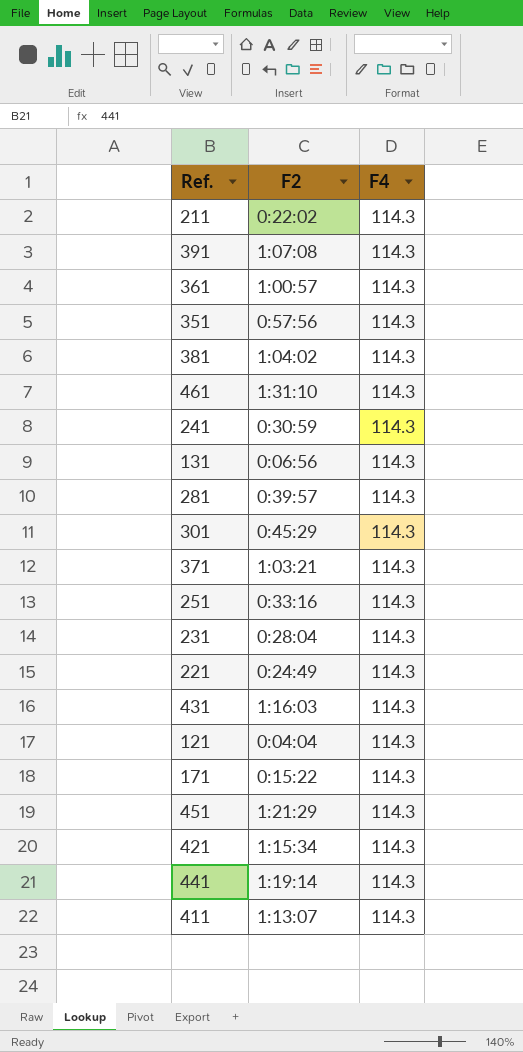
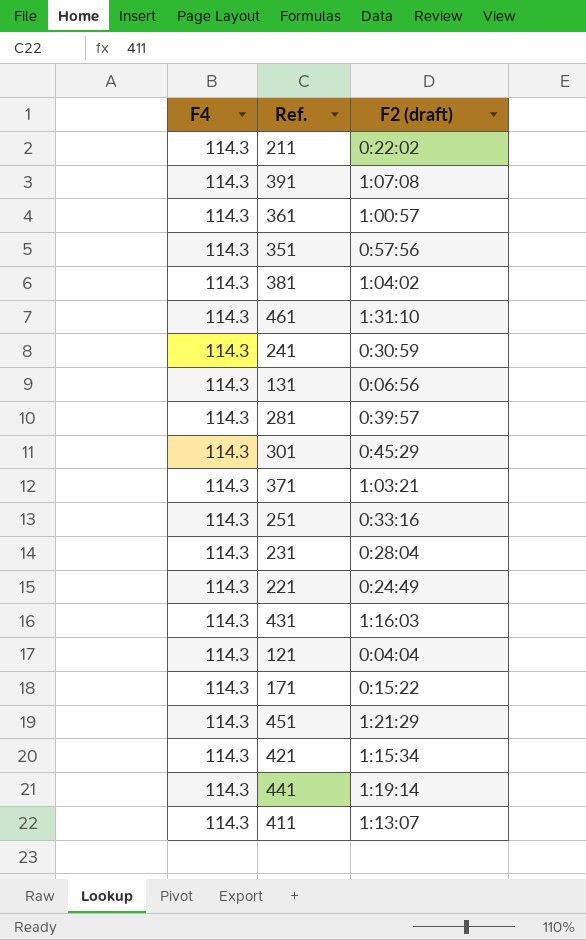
column F4 | position: 3 -> 1
column name: F2 -> F2 (draft)

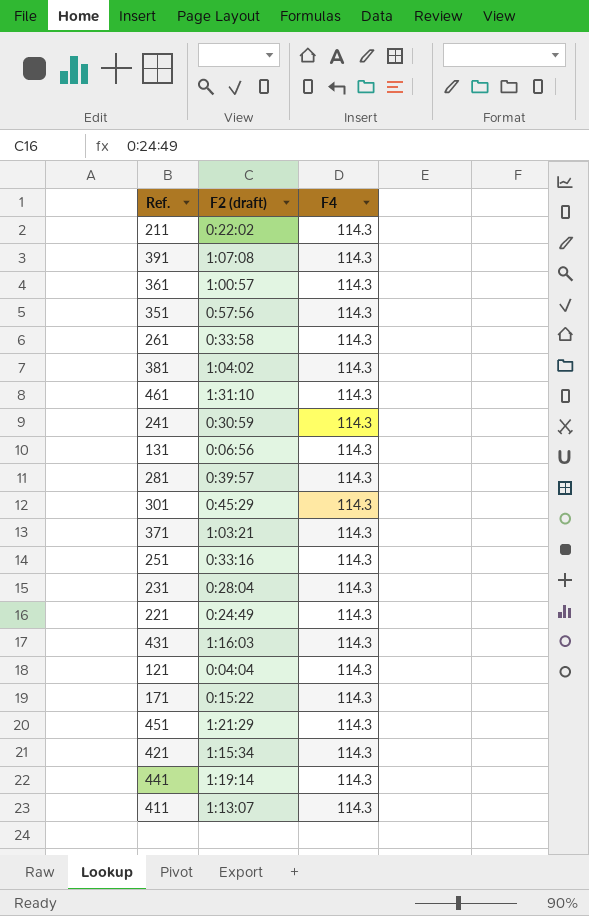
column F4 | position: 1 -> 3
row 261: none -> 0:33:58 | 114.3

